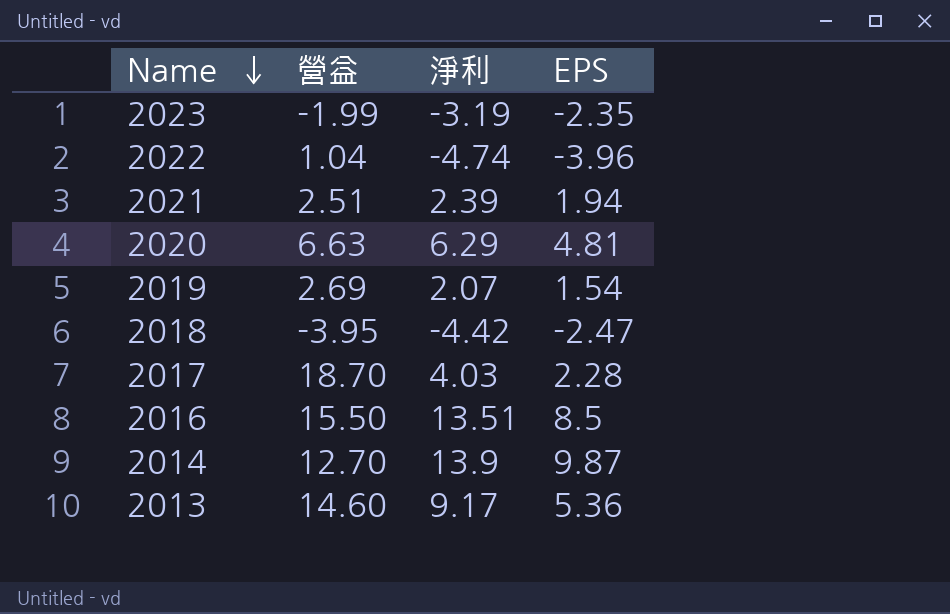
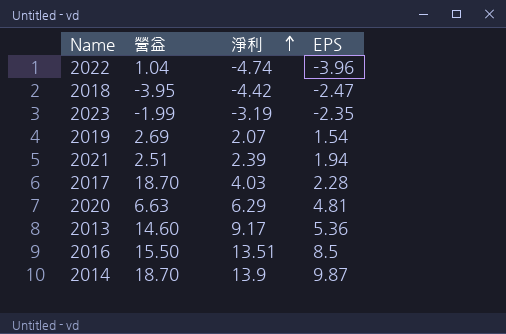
row order: Name descending -> 淨利 ascending
2014 | 營益: 12.70 -> 18.70

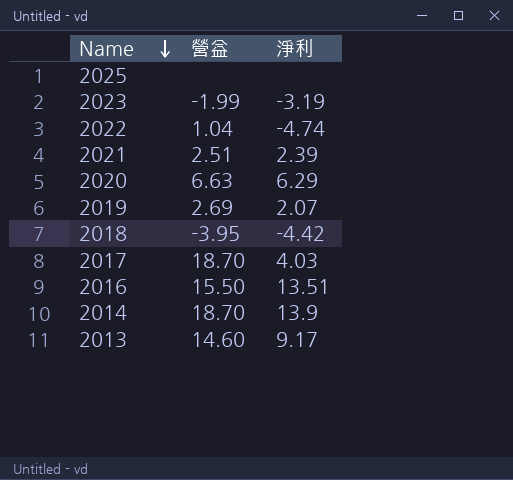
row order: 淨利 ascending -> Name descending
column EPS | position: 4 -> none
row 2025: none -> none | none

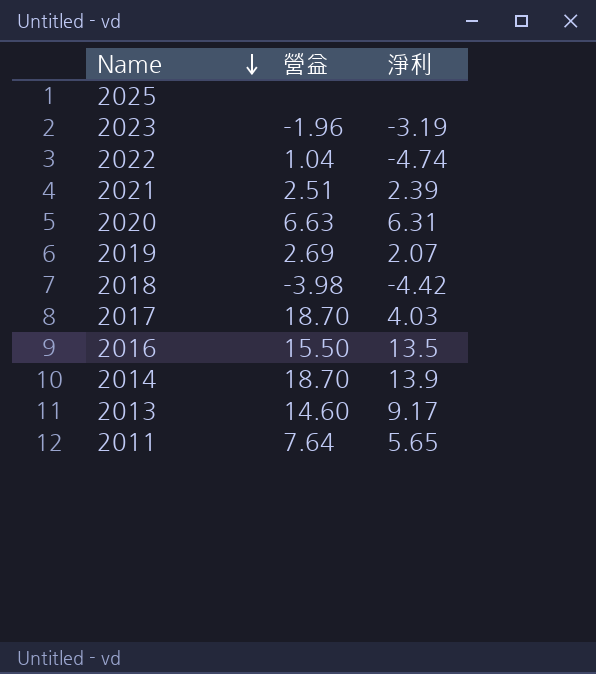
2023 | 營益: -1.99 -> -1.96
2020 | 淨利: 6.29 -> 6.31
2018 | 營益: -3.95 -> -3.98
2016 | 淨利: 13.51 -> 13.5
row 2011: none -> 7.64 | 5.65

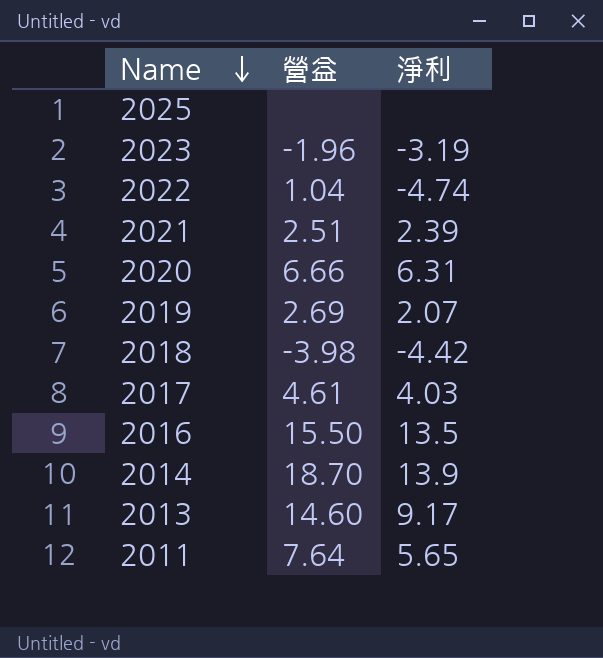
2020 | 營益: 6.63 -> 6.66
2017 | 營益: 18.70 -> 4.61

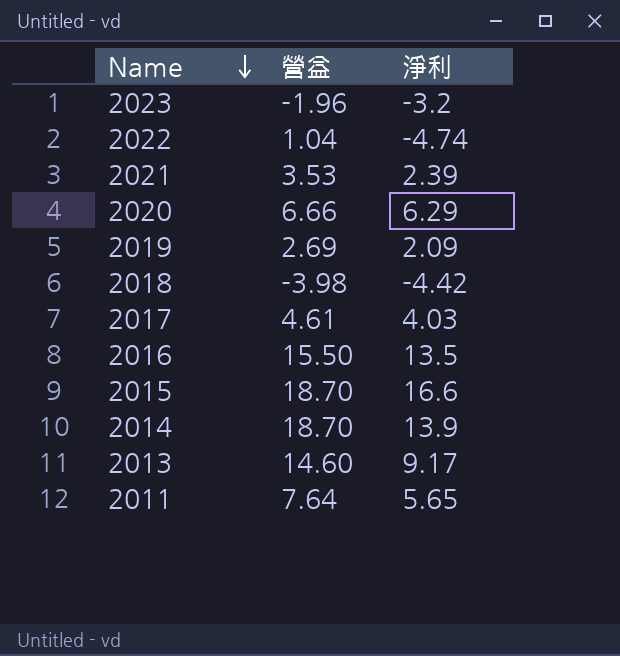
row 2025: none | none -> none
2023 | 淨利: -3.19 -> -3.2
2021 | 營益: 2.51 -> 3.53
2020 | 淨利: 6.31 -> 6.29
2019 | 淨利: 2.07 -> 2.09
row 2015: none -> 18.70 | 16.6

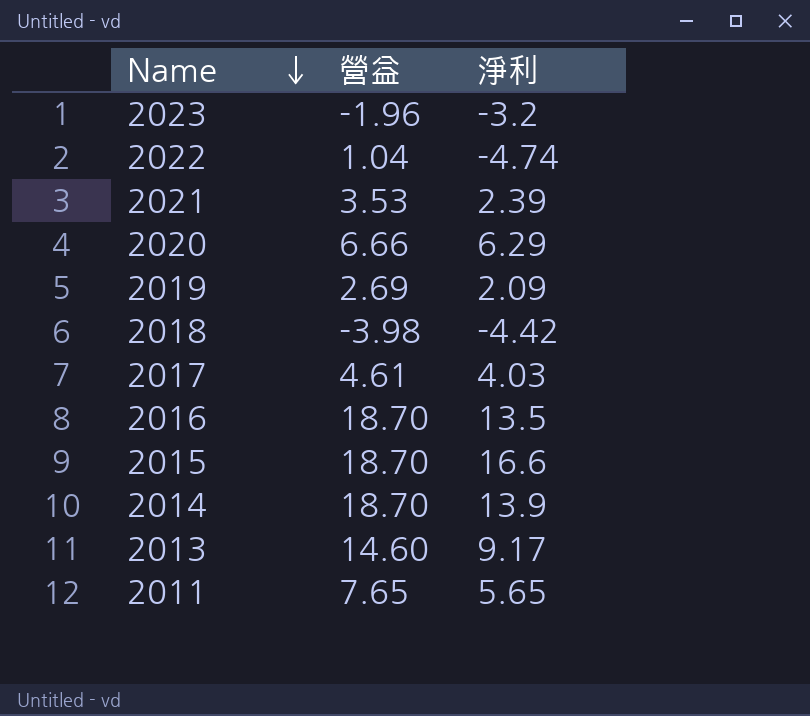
2016 | 營益: 15.50 -> 18.70
2011 | 營益: 7.64 -> 7.65

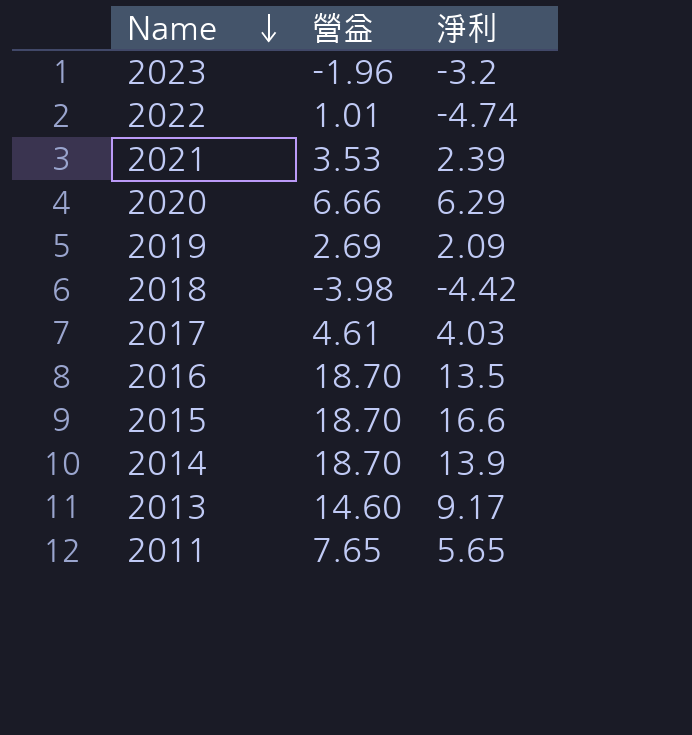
2022 | 營益: 1.04 -> 1.01

